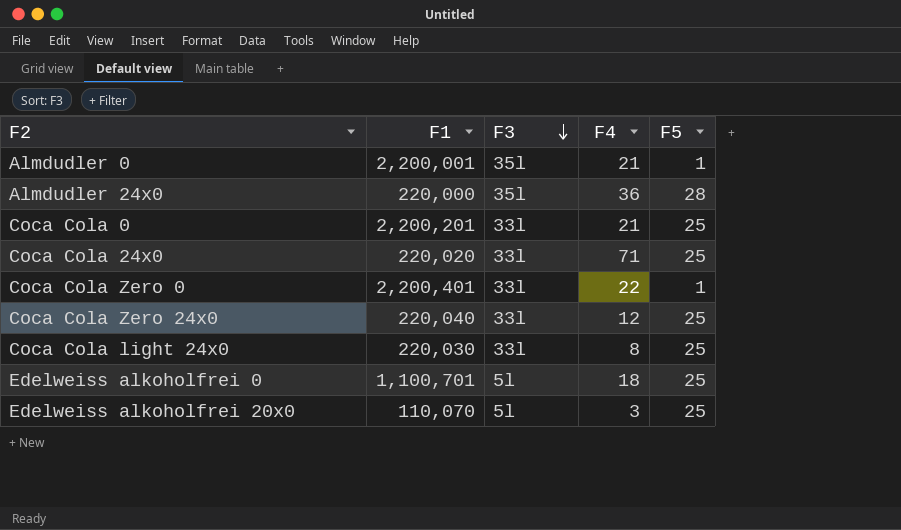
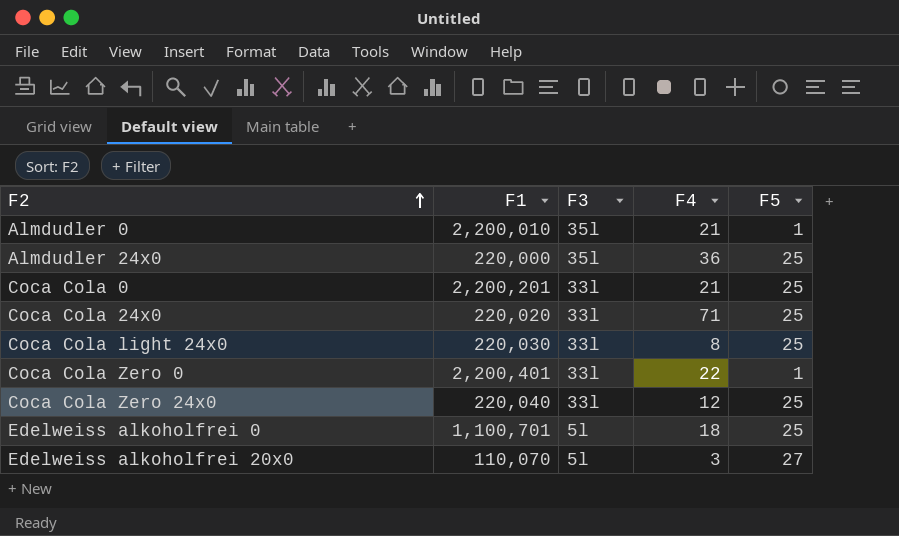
row order: F3 descending -> F2 ascending
Almdudler 0 | F1: 2,200,001 -> 2,200,010
Almdudler 24x0 | F5: 28 -> 25
Edelweiss alkoholfrei 20x0 | F5: 25 -> 27

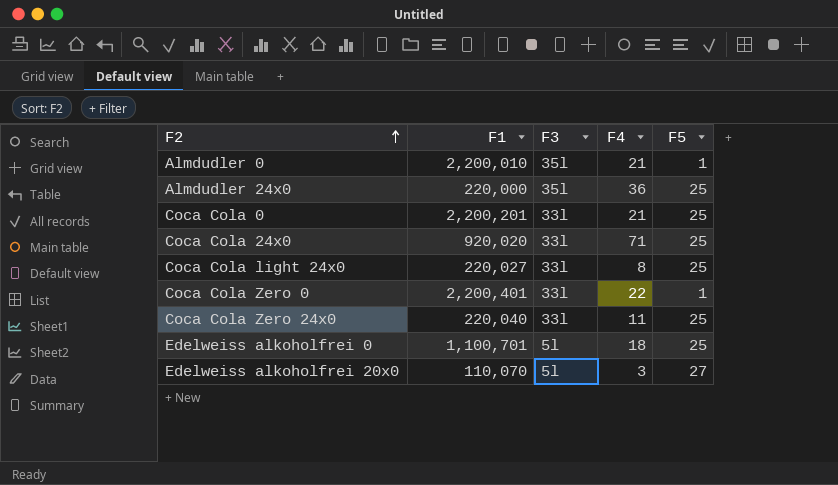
Coca Cola 24x0 | F1: 220,020 -> 920,020
Coca Cola light 24x0 | F1: 220,030 -> 220,027
Coca Cola Zero 24x0 | F4: 12 -> 11

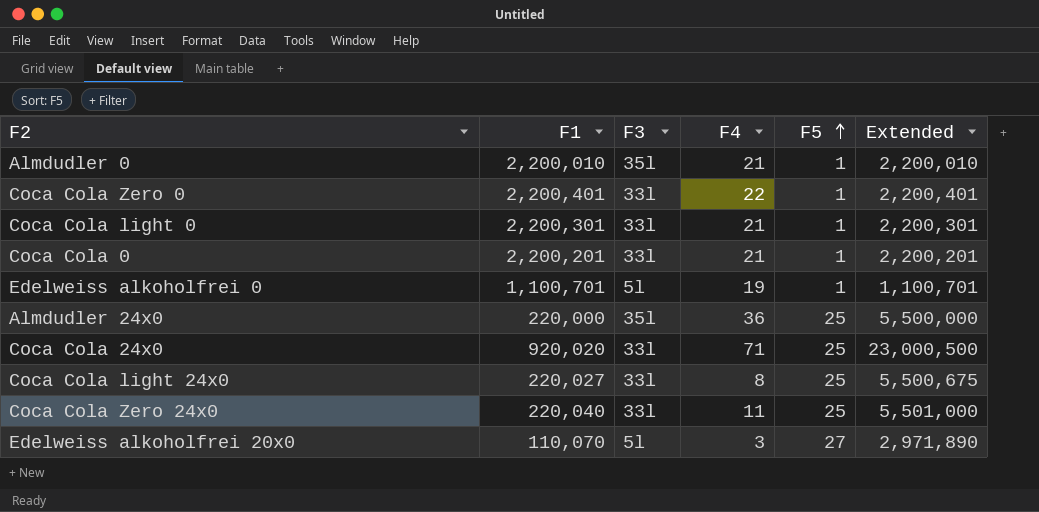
row order: F2 ascending -> F5 ascending
column Extended | formula: none -> [F1] * [F5]
row Coca Cola light 0: none -> 2,200,301 | 33l | 21 | 1 | 2,200,301
Coca Cola 0 | F5: 25 -> 1
Edelweiss alkoholfrei 0 | F4: 18 -> 19
Edelweiss alkoholfrei 0 | F5: 25 -> 1

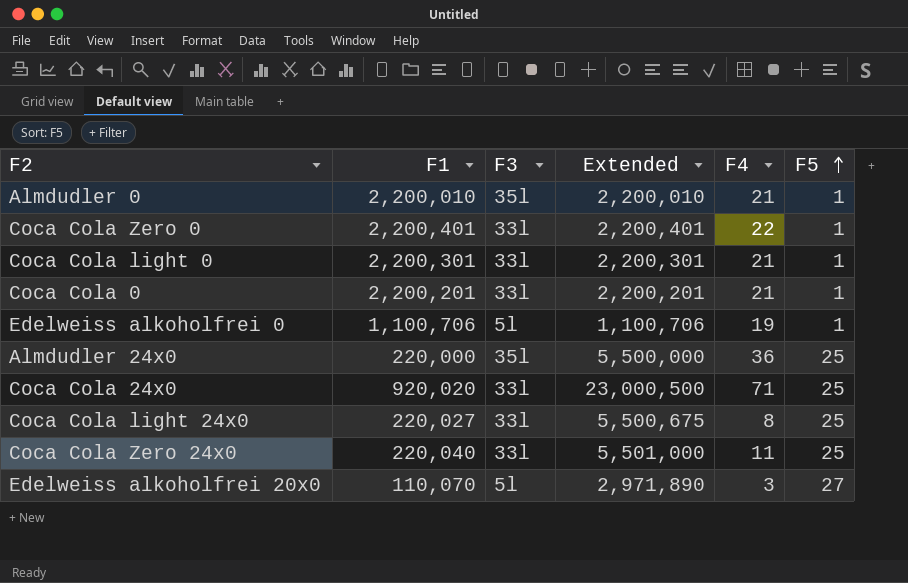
column Extended | position: 6 -> 4
Edelweiss alkoholfrei 0 | F1: 1,100,701 -> 1,100,706
Edelweiss alkoholfrei 0 | Extended: 1,100,701 -> 1,100,706

